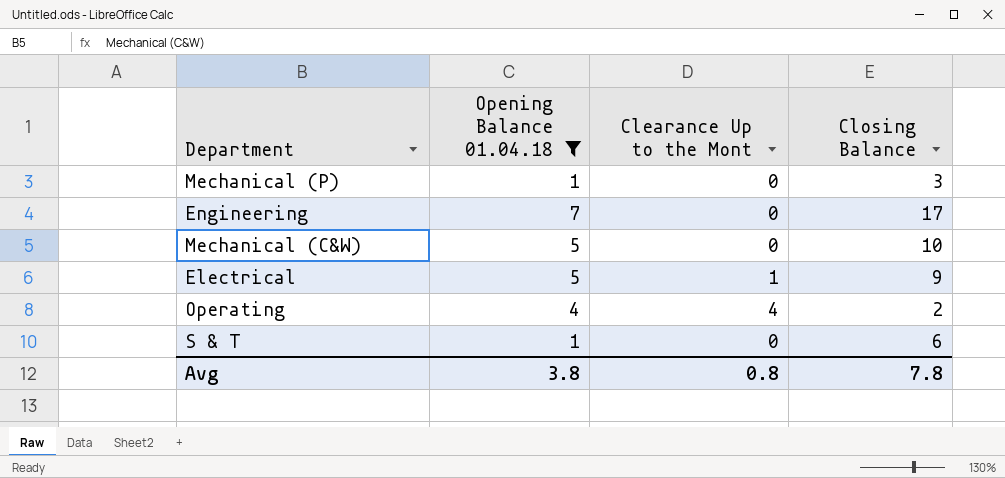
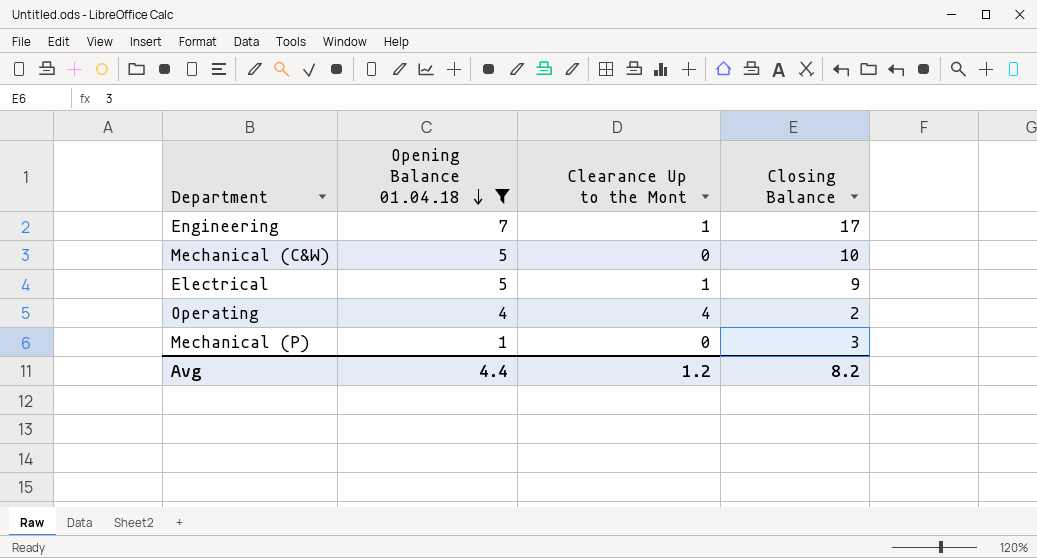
row order: none -> Opening Balance 01.04.18 descending
row S & T: 1 | 0 | 6 -> none
Engineering | Clearance Up to the Mont: 0 -> 1
Avg | Opening Balance 01.04.18: 3.8 -> 4.4
Avg | Clearance Up to the Mont: 0.8 -> 1.2
Avg | Closing Balance: 7.8 -> 8.2

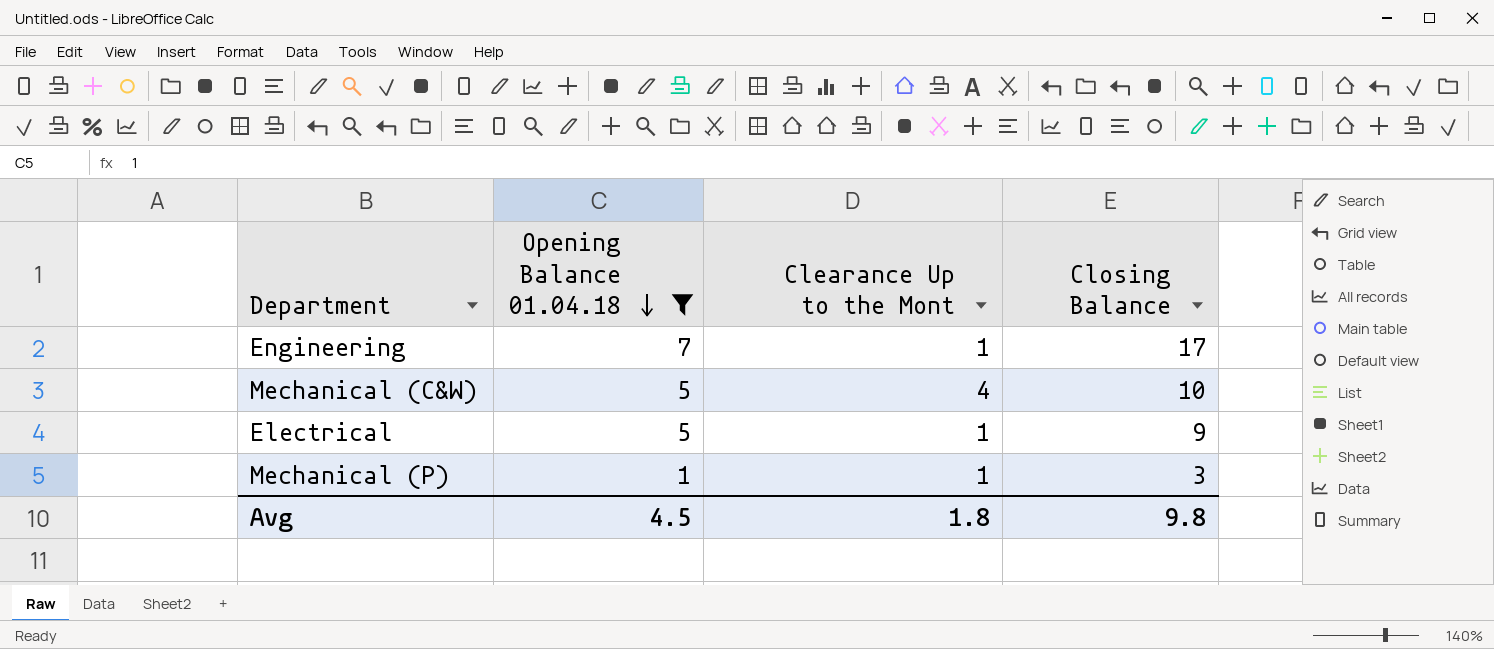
row Operating: 4 | 4 | 2 -> none
Mechanical (C&W) | Clearance Up to the Mont: 0 -> 4
Mechanical (P) | Clearance Up to the Mont: 0 -> 1
Avg | Opening Balance 01.04.18: 4.4 -> 4.5
Avg | Clearance Up to the Mont: 1.2 -> 1.8
Avg | Closing Balance: 8.2 -> 9.8

